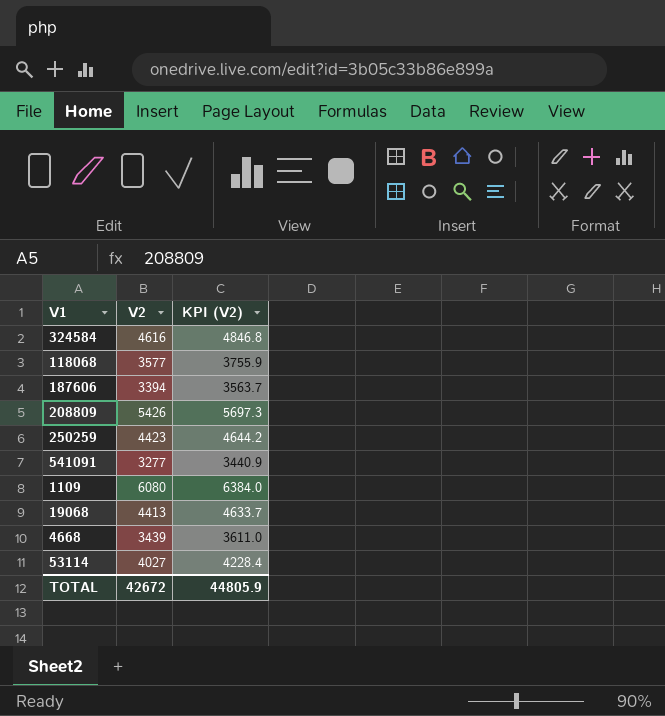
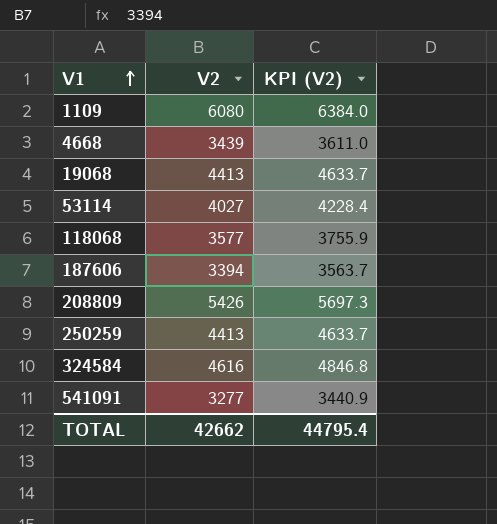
row order: none -> V1 ascending
250259 | V2: 4423 -> 4413
250259 | KPI (V2): 4644.2 -> 4633.7
TOTAL | V2: 42672 -> 42662
TOTAL | KPI (V2): 44805.9 -> 44795.4

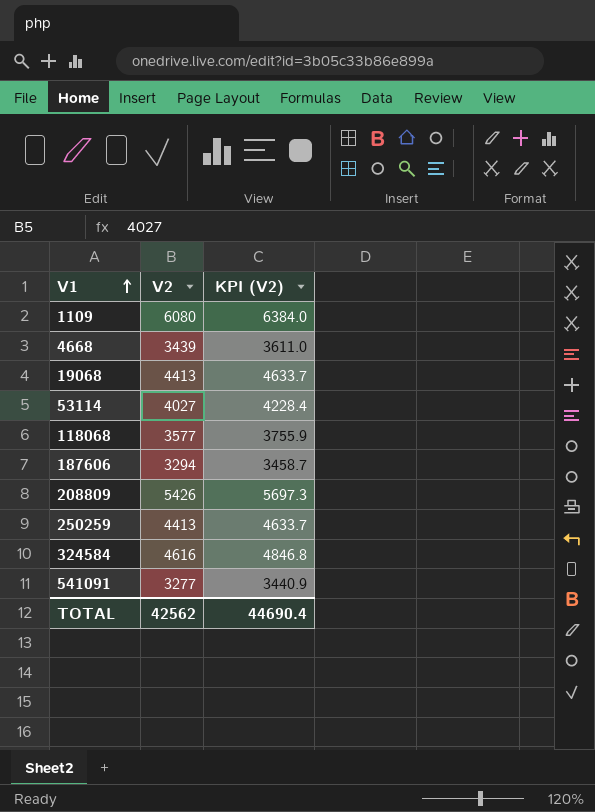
187606 | V2: 3394 -> 3294
187606 | KPI (V2): 3563.7 -> 3458.7
TOTAL | V2: 42662 -> 42562
TOTAL | KPI (V2): 44795.4 -> 44690.4

